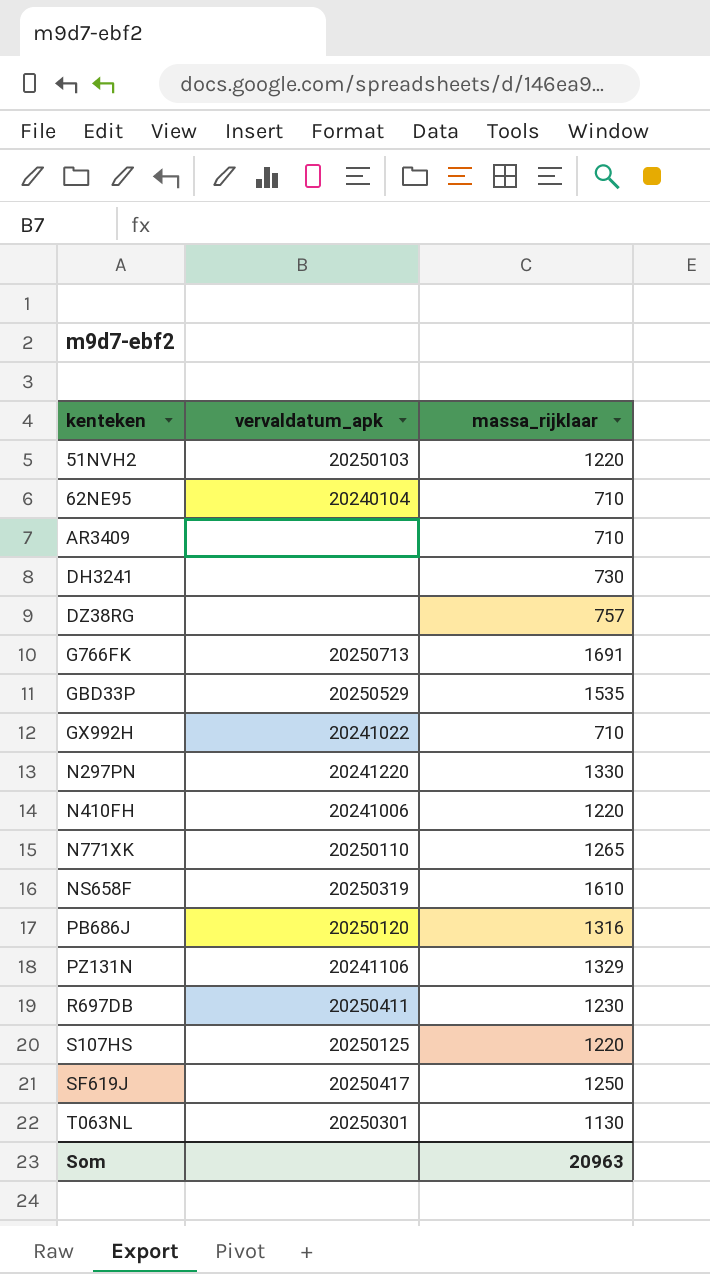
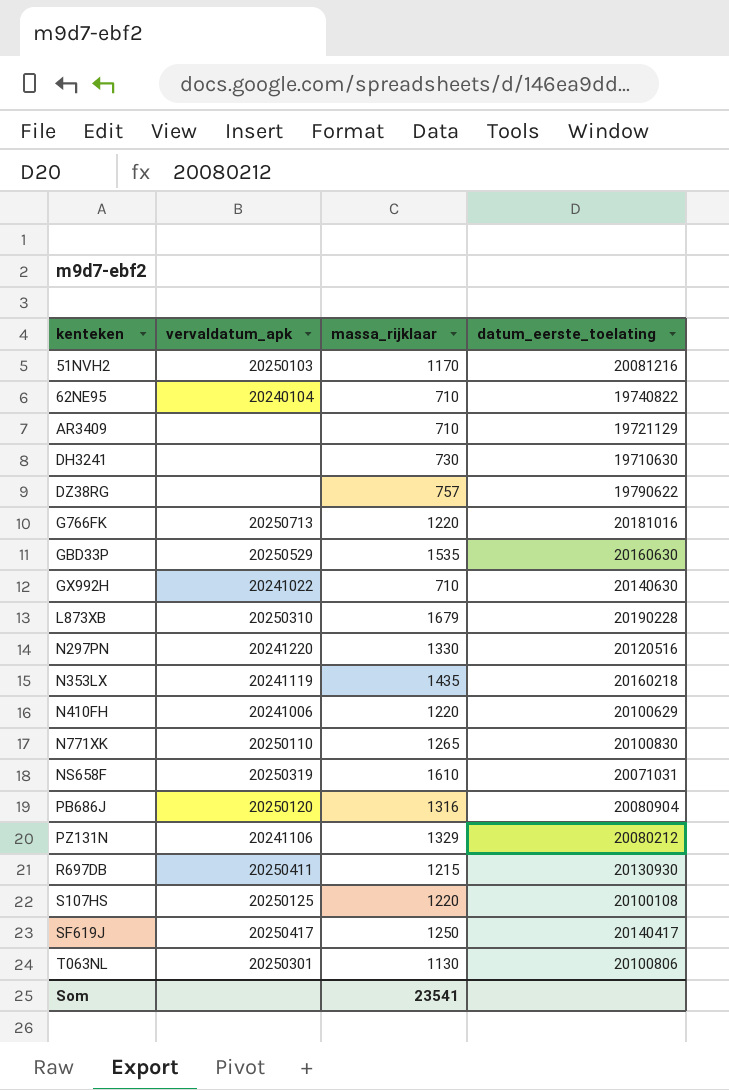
column datum_eerste_toelating | position: none -> 4
51NVH2 | massa_rijklaar: 1220 -> 1170
G766FK | massa_rijklaar: 1691 -> 1220
row L873XB: none -> 20250310 | 1679 | 20190228
row N353LX: none -> 20241119 | 1435 | 20160218
R697DB | massa_rijklaar: 1230 -> 1215
Som | massa_rijklaar: 20963 -> 23541

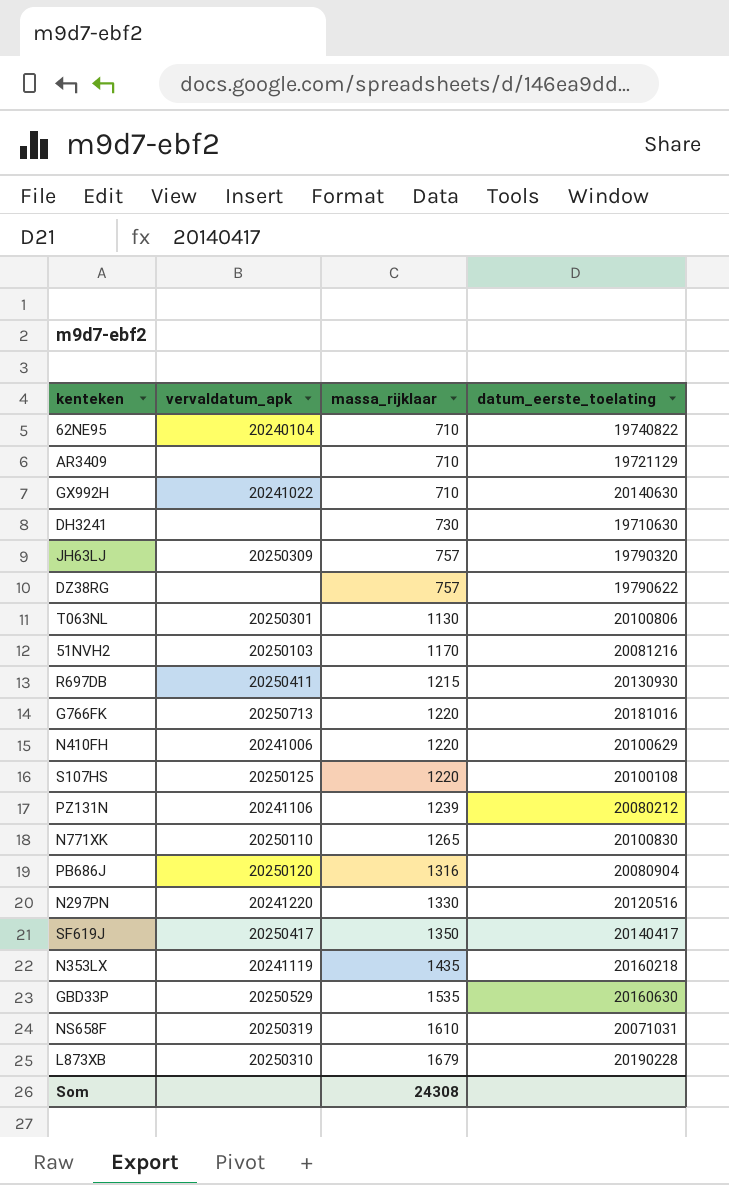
row order: kenteken ascending -> massa_rijklaar ascending
row JH63LJ: none -> 20250309 | 757 | 19790320
PZ131N | massa_rijklaar: 1329 -> 1239
SF619J | massa_rijklaar: 1250 -> 1350
Som | massa_rijklaar: 23541 -> 24308

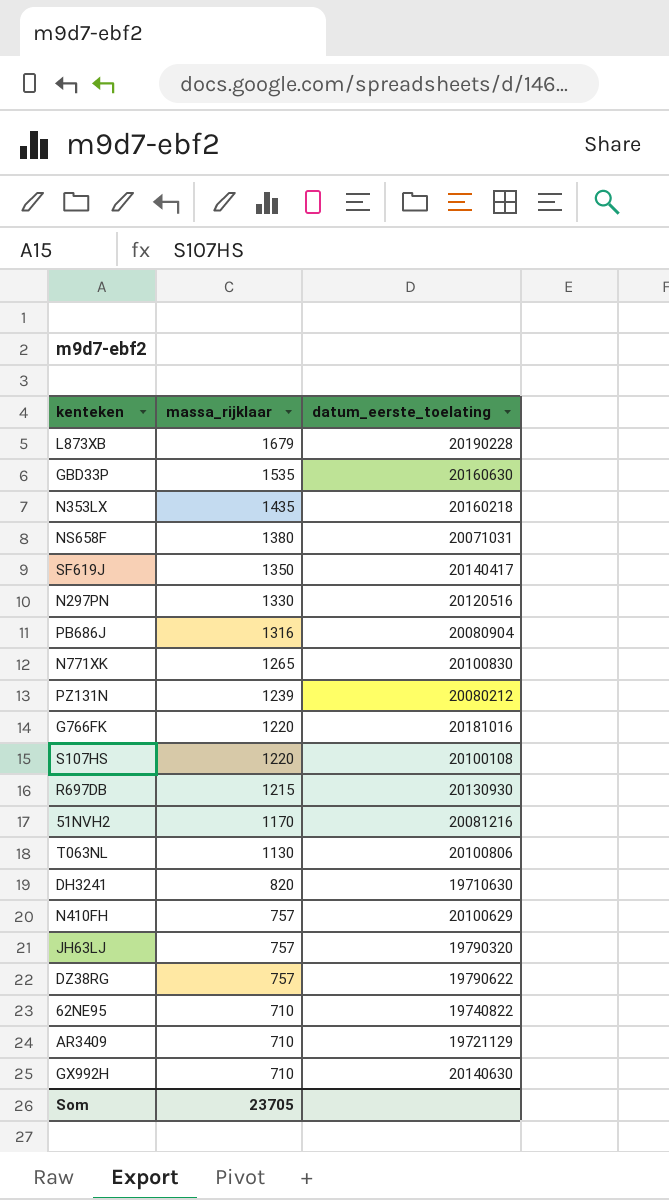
row order: massa_rijklaar ascending -> massa_rijklaar descending
column vervaldatum_apk | position: 2 -> none
NS658F | massa_rijklaar: 1610 -> 1380
DH3241 | massa_rijklaar: 730 -> 820
N410FH | massa_rijklaar: 1220 -> 757
Som | massa_rijklaar: 24308 -> 23705

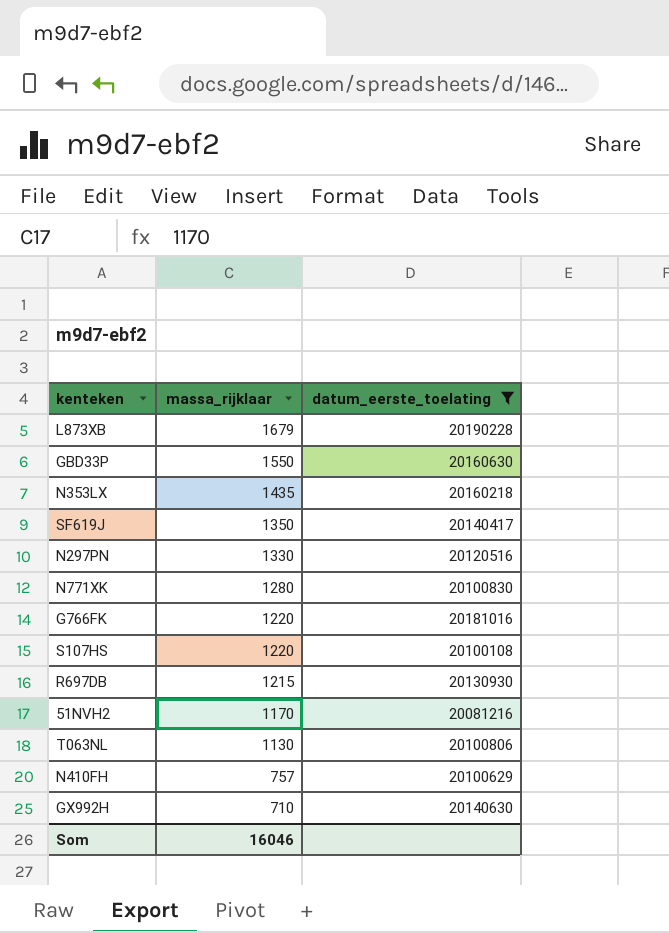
filter: none -> datum_eerste_toelating >= 20081216
GBD33P | massa_rijklaar: 1535 -> 1550
N771XK | massa_rijklaar: 1265 -> 1280
Som | massa_rijklaar: 23705 -> 16046

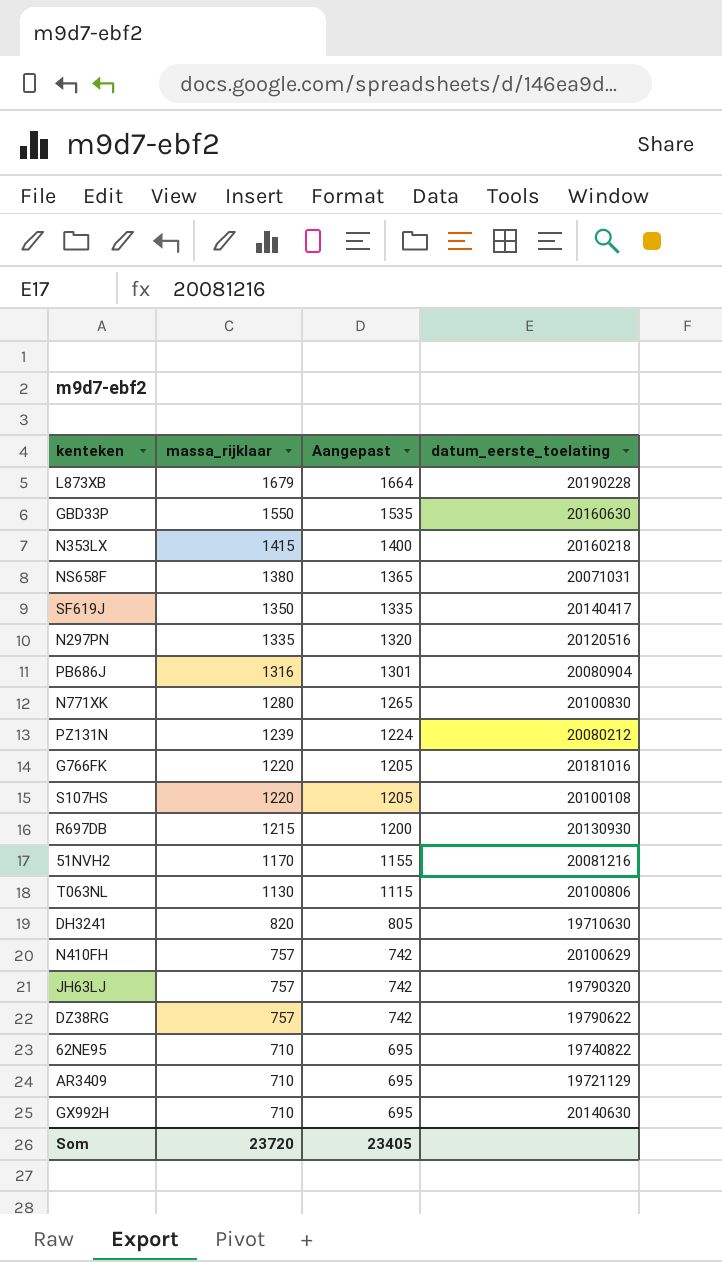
filter: datum_eerste_toelating >= 20081216 -> none
column Aangepast | formula: none -> [massa_rijklaar] - 15
N353LX | massa_rijklaar: 1435 -> 1415
N297PN | massa_rijklaar: 1330 -> 1335
Som | massa_rijklaar: 16046 -> 23720

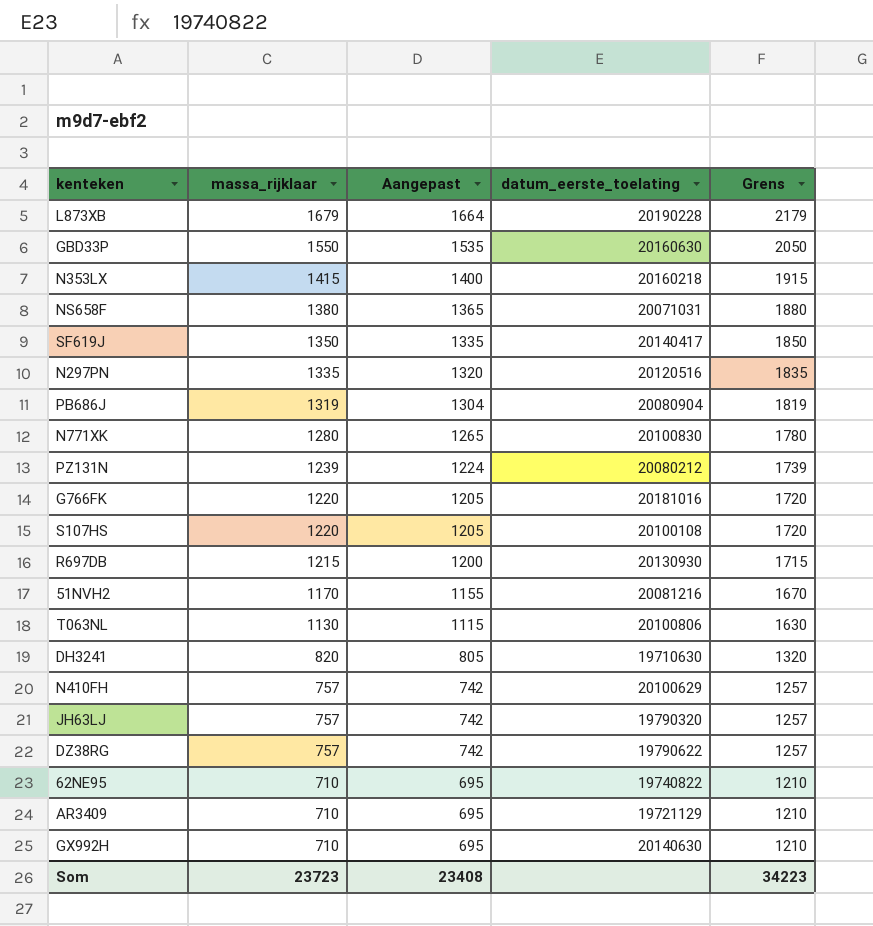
column Grens | formula: none -> [massa_rijklaar] + 500
PB686J | massa_rijklaar: 1316 -> 1319
PB686J | Aangepast: 1301 -> 1304
Som | massa_rijklaar: 23720 -> 23723
Som | Aangepast: 23405 -> 23408

